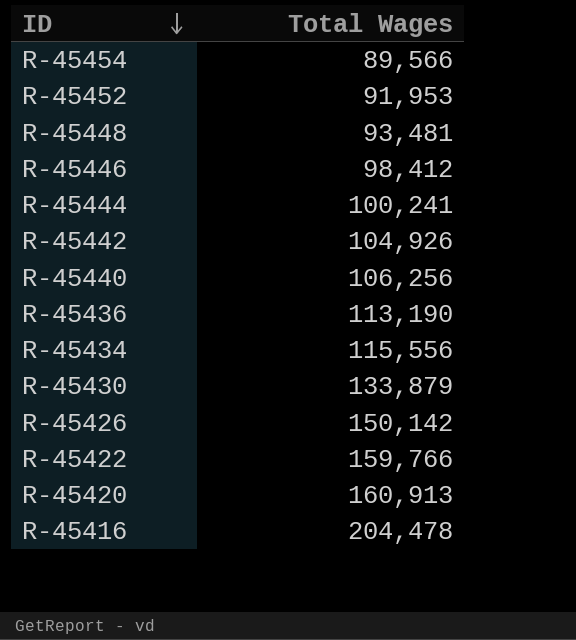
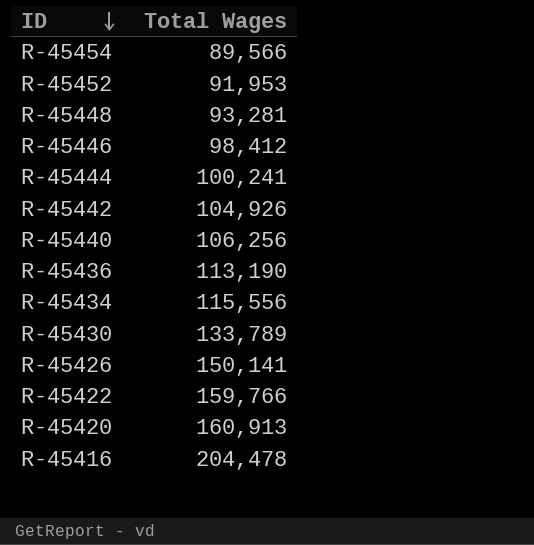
R-45448 | Total Wages: 93,481 -> 93,281
R-45430 | Total Wages: 133,879 -> 133,789
R-45426 | Total Wages: 150,142 -> 150,141

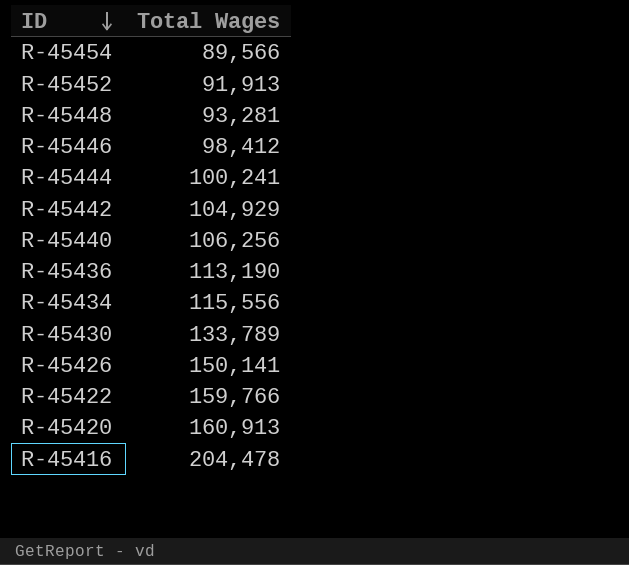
R-45452 | Total Wages: 91,953 -> 91,913
R-45442 | Total Wages: 104,926 -> 104,929

